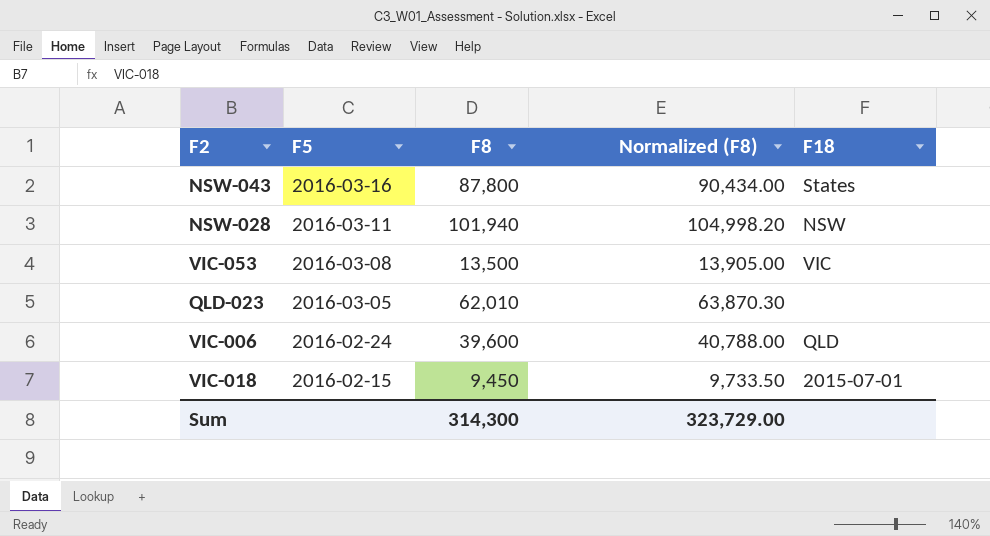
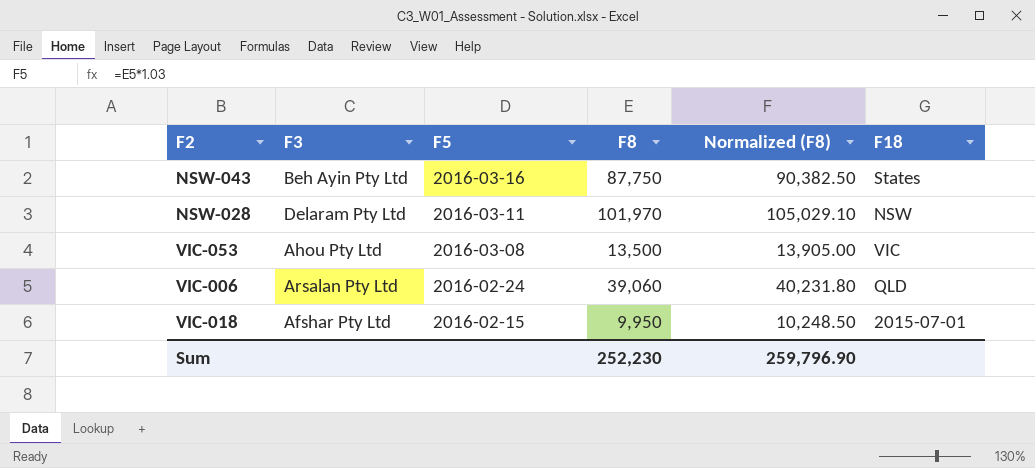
column F3 | position: none -> 2
row QLD-023: 2016-03-05 | 62,010 | 63,870.30 | none -> none
NSW-043 | F8: 87,800 -> 87,750
NSW-043 | Normalized (F8): 90,434.00 -> 90,382.50
NSW-028 | F8: 101,940 -> 101,970
NSW-028 | Normalized (F8): 104,998.20 -> 105,029.10
VIC-006 | F8: 39,600 -> 39,060
VIC-006 | Normalized (F8): 40,788.00 -> 40,231.80
VIC-018 | F8: 9,450 -> 9,950
VIC-018 | Normalized (F8): 9,733.50 -> 10,248.50
Sum | F8: 314,300 -> 252,230
Sum | Normalized (F8): 323,729.00 -> 259,796.90

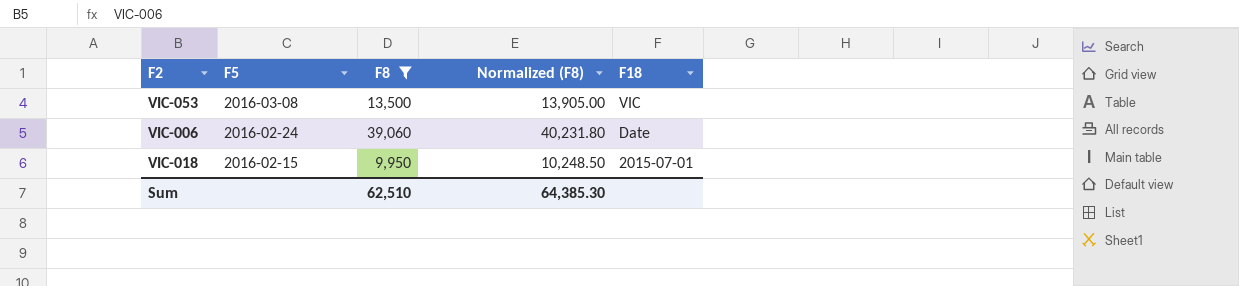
filter: none -> F8 <= 39,060
column F3 | position: 2 -> none
VIC-006 | F18: QLD -> Date
Sum | F8: 252,230 -> 62,510
Sum | Normalized (F8): 259,796.90 -> 64,385.30

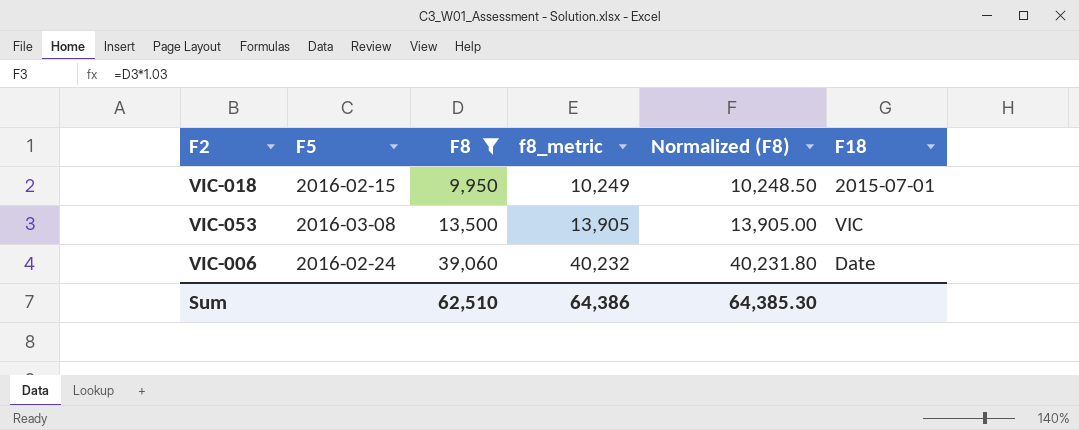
row order: F5 descending -> F8 ascending
column f8_metric | formula: none -> [F8] * 1.03

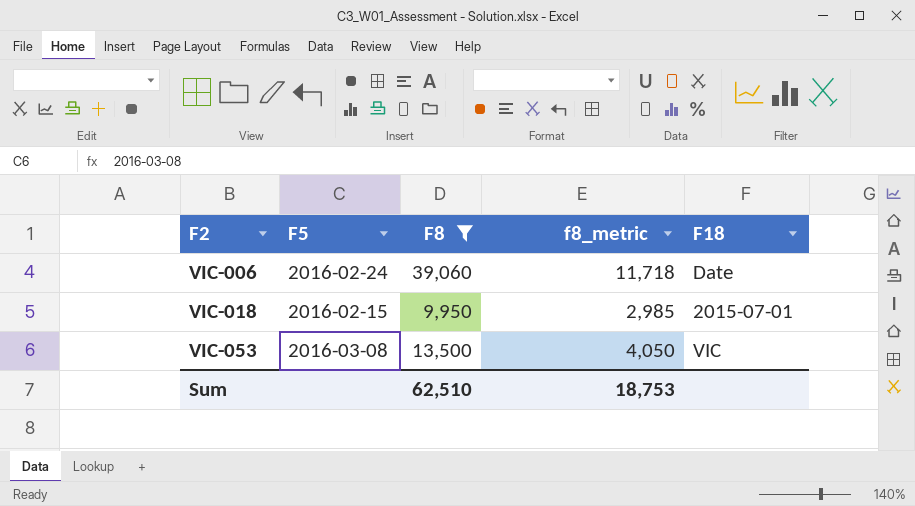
row order: F8 ascending -> F2 ascending
column Normalized (F8) | formula: [F8] * 1.03 -> none
column f8_metric | formula: [F8] * 1.03 -> [F8] * 0.3
Sum | f8_metric: 64,386 -> 18,753

